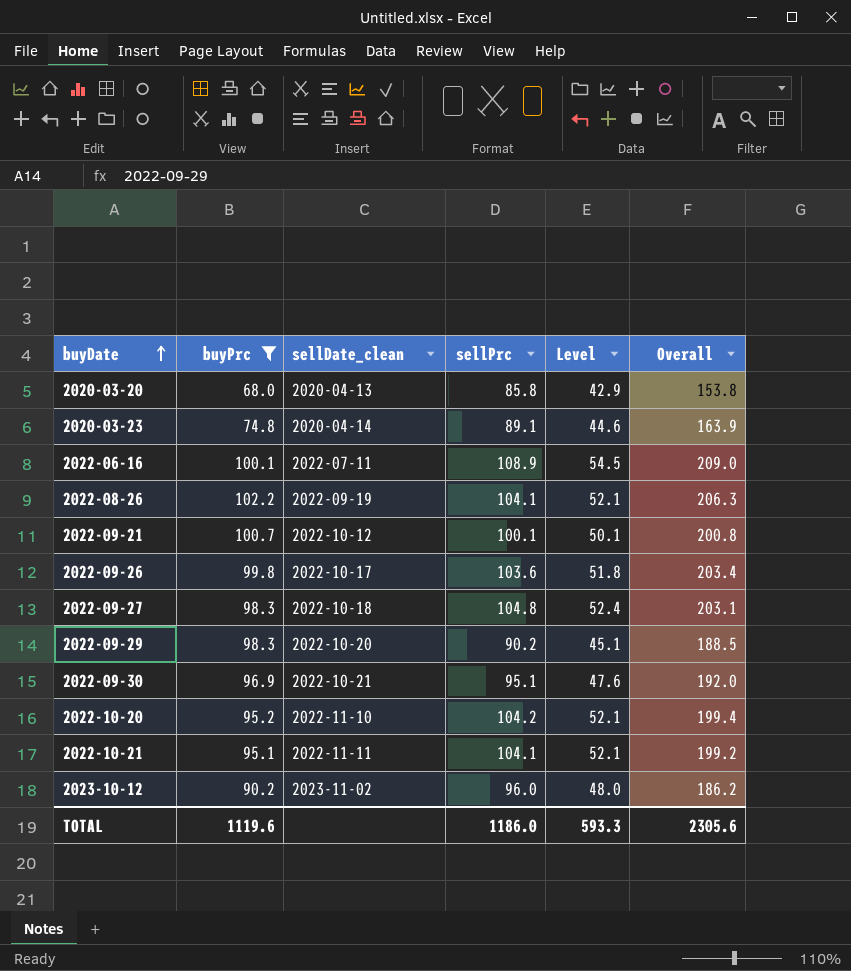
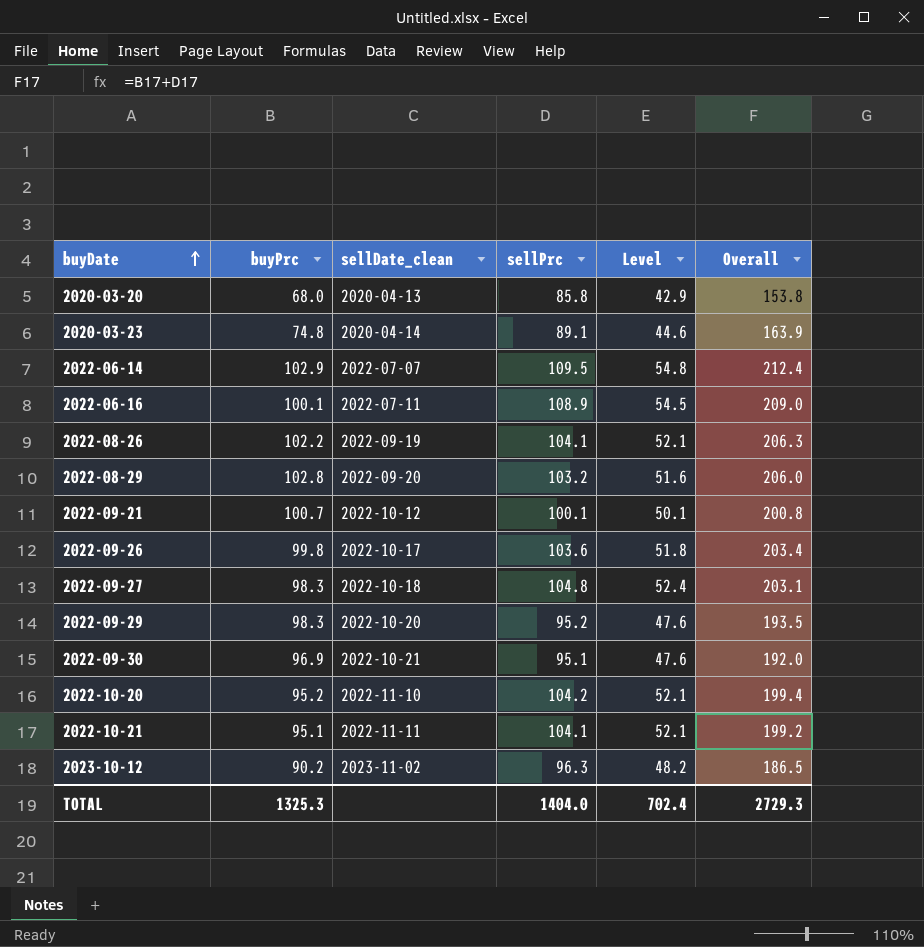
filter: buyPrc <= 102.2 -> none
2022-09-29 | sellPrc: 90.2 -> 95.2
2022-09-29 | Level: 45.1 -> 47.6
2022-09-29 | Overall: 188.5 -> 193.5
2023-10-12 | sellPrc: 96.0 -> 96.3
2023-10-12 | Level: 48.0 -> 48.2
2023-10-12 | Overall: 186.2 -> 186.5
TOTAL | buyPrc: 1119.6 -> 1325.3
TOTAL | sellPrc: 1186.0 -> 1404.0
TOTAL | Level: 593.3 -> 702.4
TOTAL | Overall: 2305.6 -> 2729.3

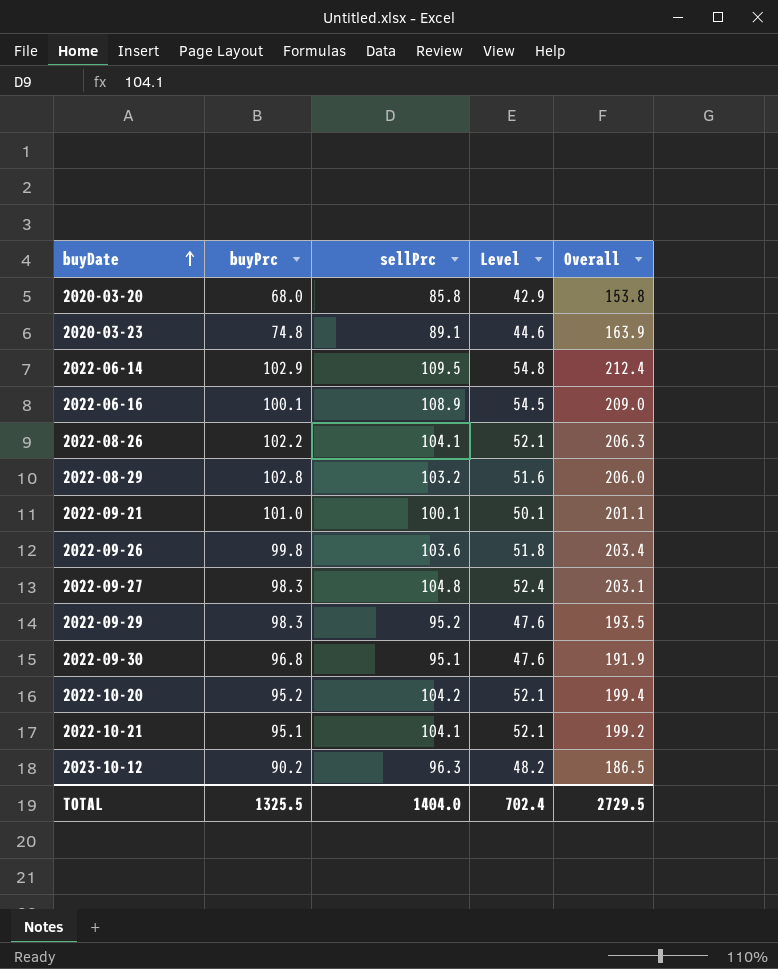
column sellDate_clean | position: 3 -> none
2022-09-21 | buyPrc: 100.7 -> 101.0
2022-09-21 | Overall: 200.8 -> 201.1
2022-09-30 | buyPrc: 96.9 -> 96.8
2022-09-30 | Overall: 192.0 -> 191.9
TOTAL | buyPrc: 1325.3 -> 1325.5
TOTAL | Overall: 2729.3 -> 2729.5

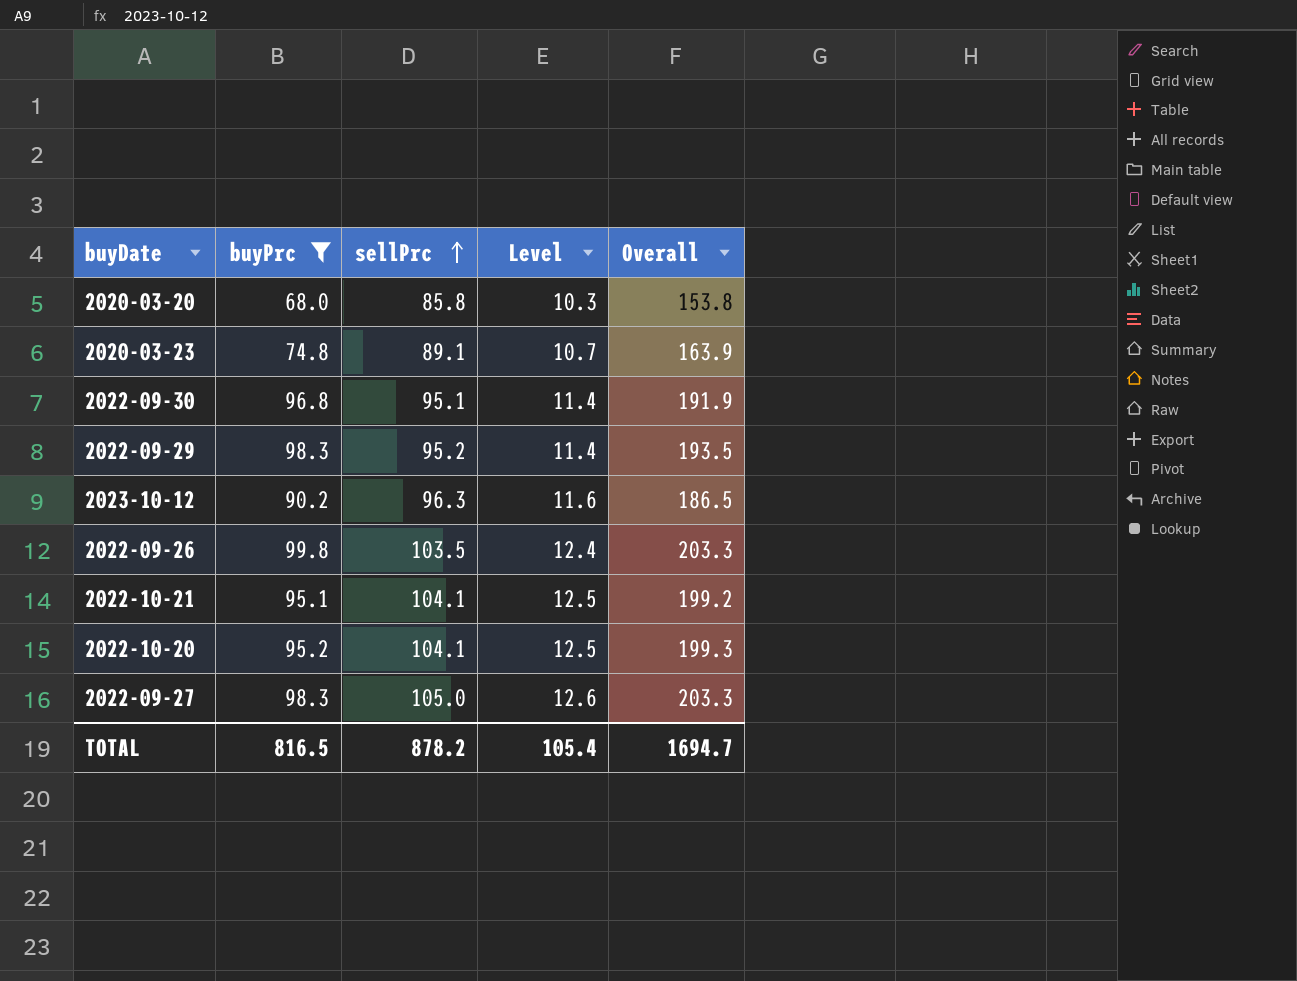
filter: none -> buyPrc <= 99.8
row order: buyDate ascending -> sellPrc ascending
column Level | formula: [sellPrc] * 0.5 -> [sellPrc] * 0.12
2022-09-26 | sellPrc: 103.6 -> 103.5
2022-09-26 | Overall: 203.4 -> 203.3
2022-10-20 | sellPrc: 104.2 -> 104.1
2022-10-20 | Overall: 199.4 -> 199.3
2022-09-27 | sellPrc: 104.8 -> 105.0
2022-09-27 | Overall: 203.1 -> 203.3
TOTAL | buyPrc: 1325.5 -> 816.5
TOTAL | sellPrc: 1404.0 -> 878.2
TOTAL | Level: 702.4 -> 105.4
TOTAL | Overall: 2729.5 -> 1694.7

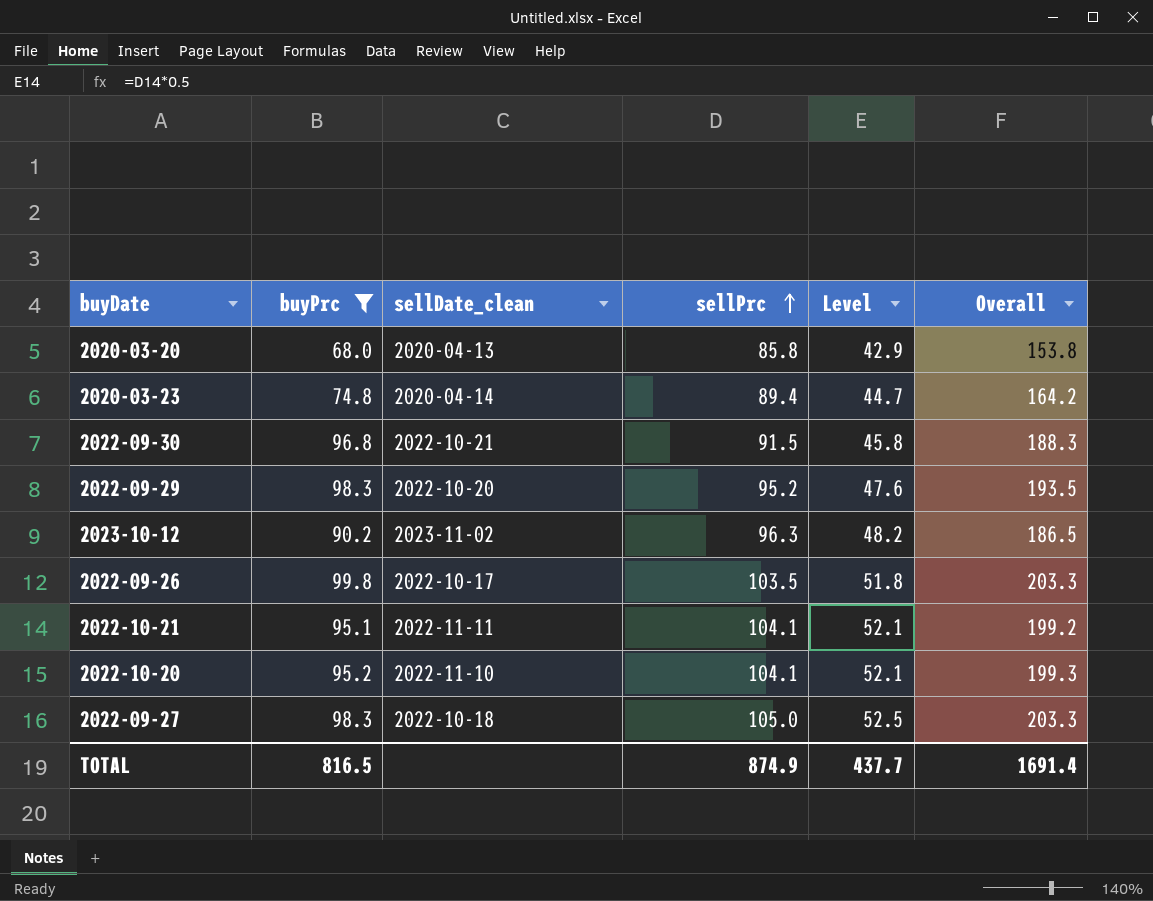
column sellDate_clean | position: none -> 3
column Level | formula: [sellPrc] * 0.12 -> [sellPrc] * 0.5
2020-03-23 | sellPrc: 89.1 -> 89.4
2020-03-23 | Overall: 163.9 -> 164.2
2022-09-30 | sellPrc: 95.1 -> 91.5
2022-09-30 | Overall: 191.9 -> 188.3
TOTAL | sellPrc: 878.2 -> 874.9
TOTAL | Level: 105.4 -> 437.7
TOTAL | Overall: 1694.7 -> 1691.4

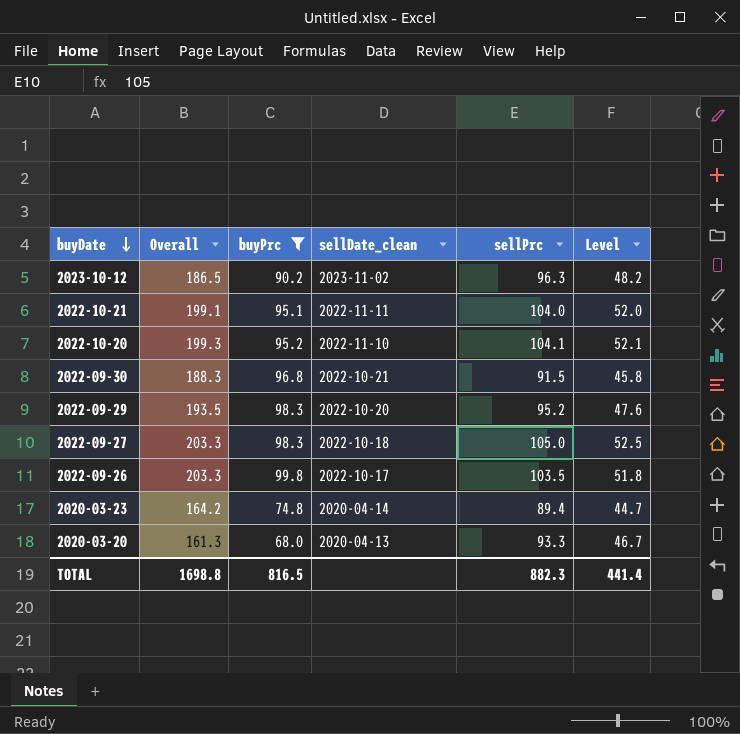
row order: sellPrc ascending -> buyDate descending
column Overall | position: 6 -> 2
2022-10-21 | Overall: 199.2 -> 199.1
2022-10-21 | sellPrc: 104.1 -> 104.0
2022-10-21 | Level: 52.1 -> 52.0
2020-03-20 | Overall: 153.8 -> 161.3
2020-03-20 | sellPrc: 85.8 -> 93.3
2020-03-20 | Level: 42.9 -> 46.7
TOTAL | Overall: 1691.4 -> 1698.8
TOTAL | sellPrc: 874.9 -> 882.3
TOTAL | Level: 437.7 -> 441.4

